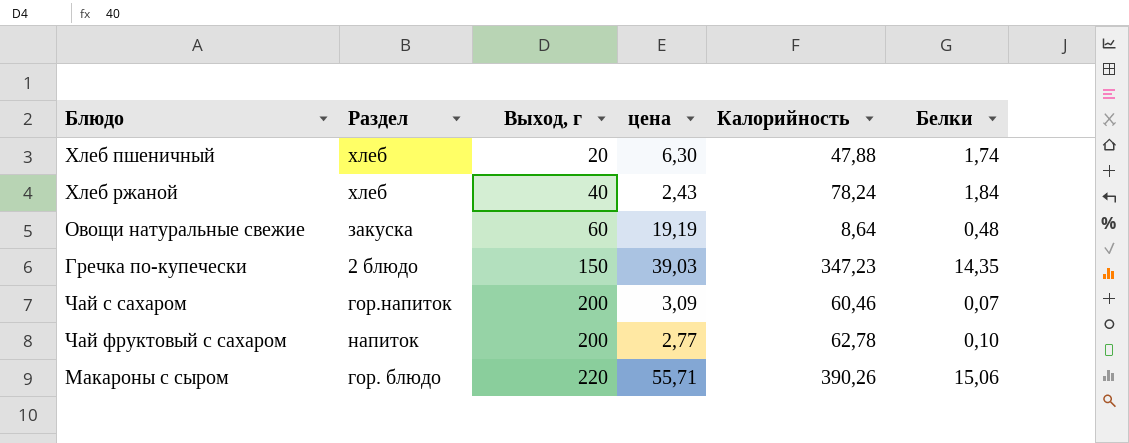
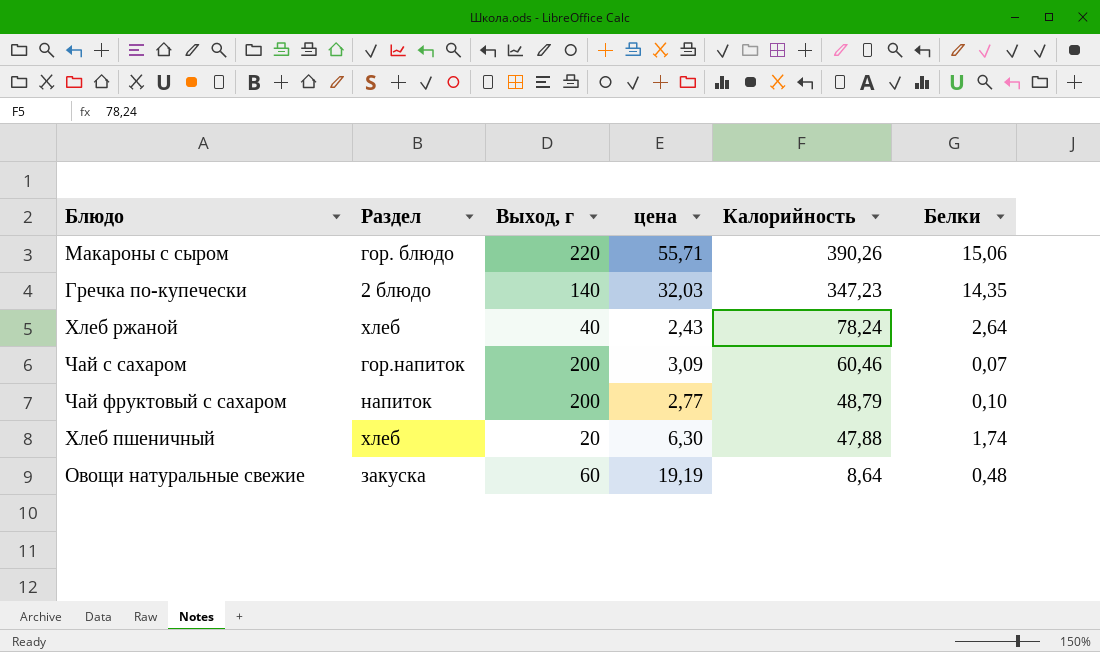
row order: Выход, г ascending -> Калорийность descending
Гречка по-купечески | Выход, г: 150 -> 140
Гречка по-купечески | цена: 39,03 -> 32,03
Хлеб ржаной | Белки: 1,84 -> 2,64
Чай фруктовый с сахаром | Калорийность: 62,78 -> 48,79

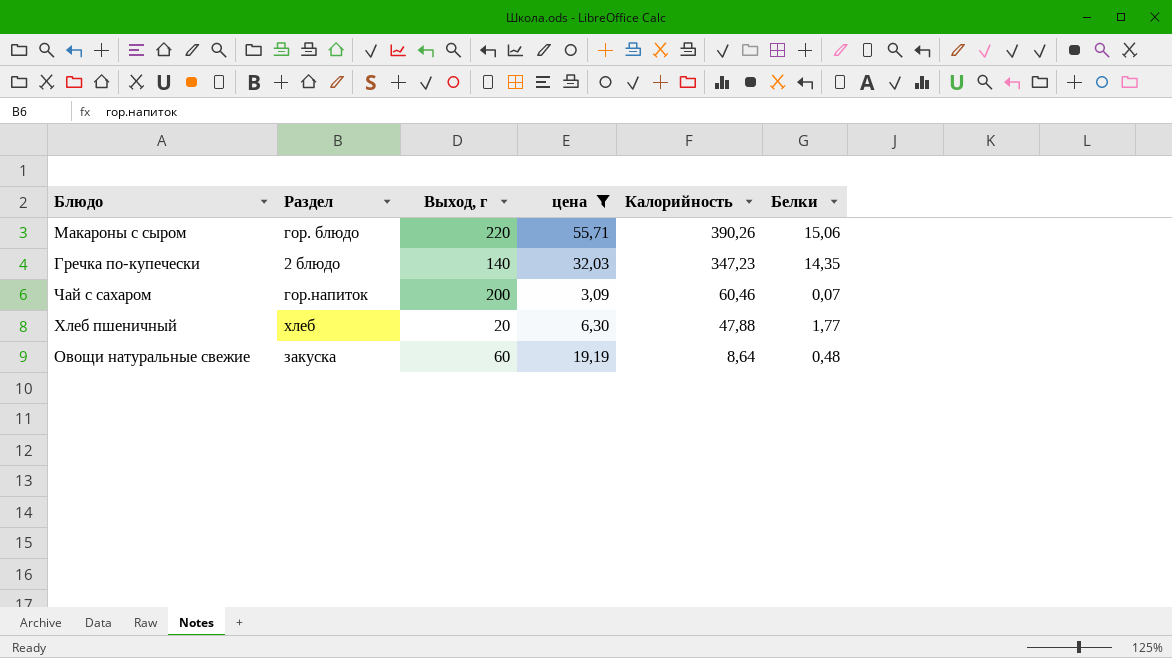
filter: none -> цена >= 3,09
Хлеб пшеничный | Белки: 1,74 -> 1,77

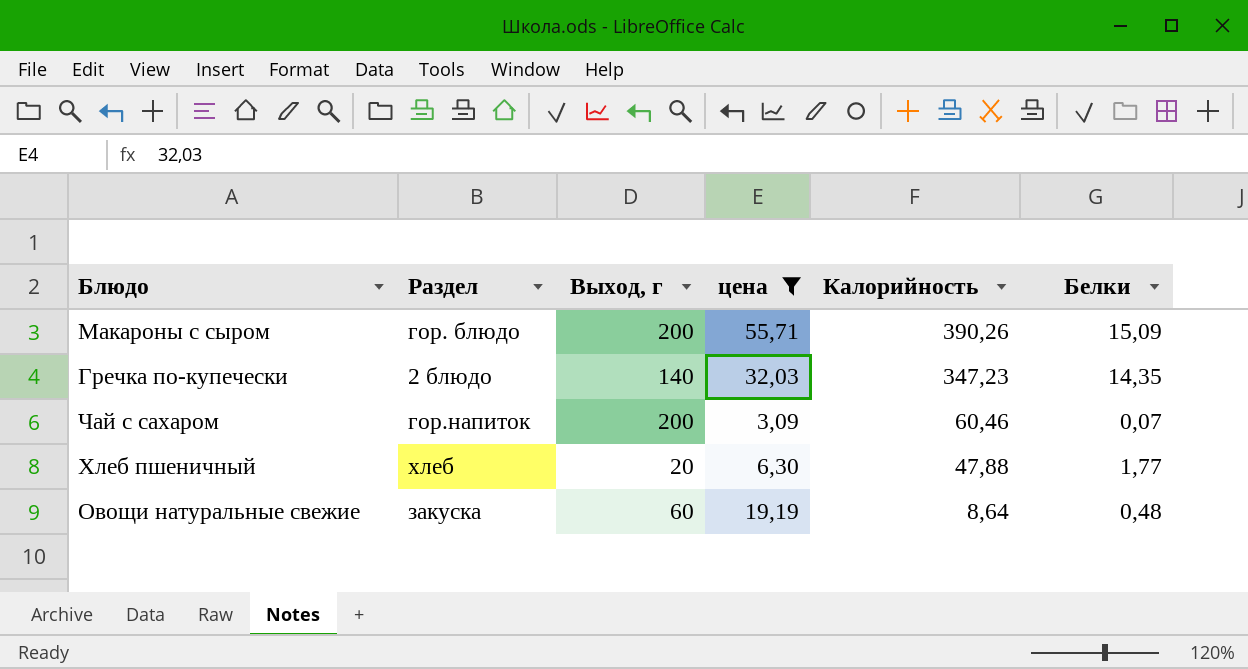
Макароны с сыром | Выход, г: 220 -> 200
Макароны с сыром | Белки: 15,06 -> 15,09

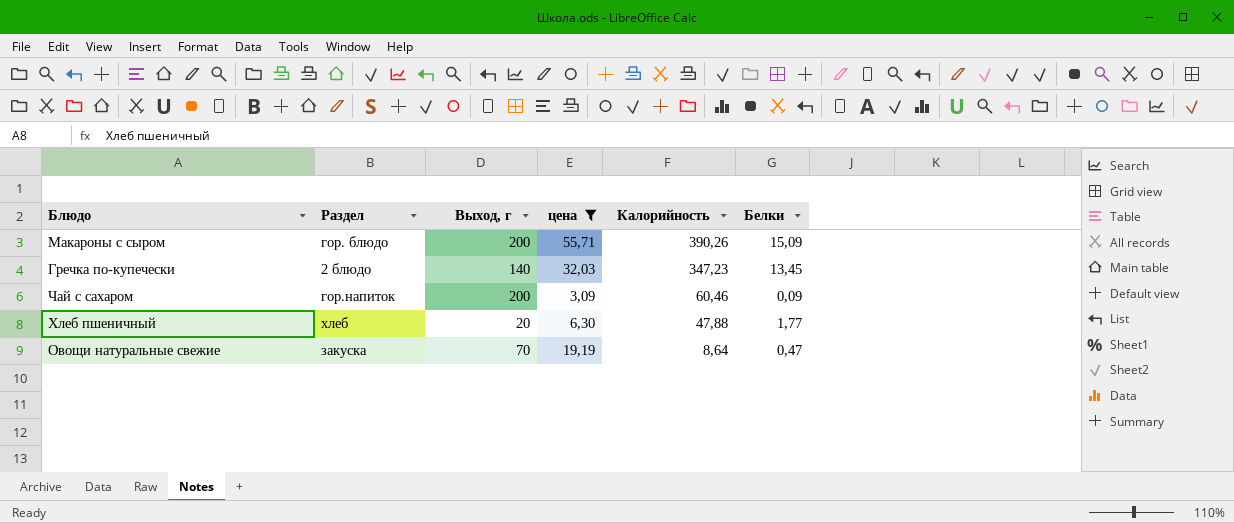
Гречка по-купечески | Белки: 14,35 -> 13,45
Чай с сахаром | Белки: 0,07 -> 0,09
Овощи натуральные свежие | Выход, г: 60 -> 70
Овощи натуральные свежие | Белки: 0,48 -> 0,47

